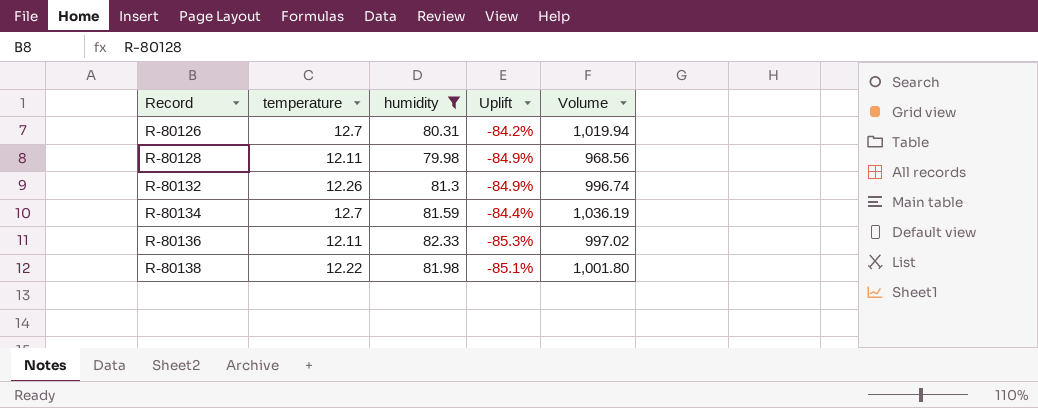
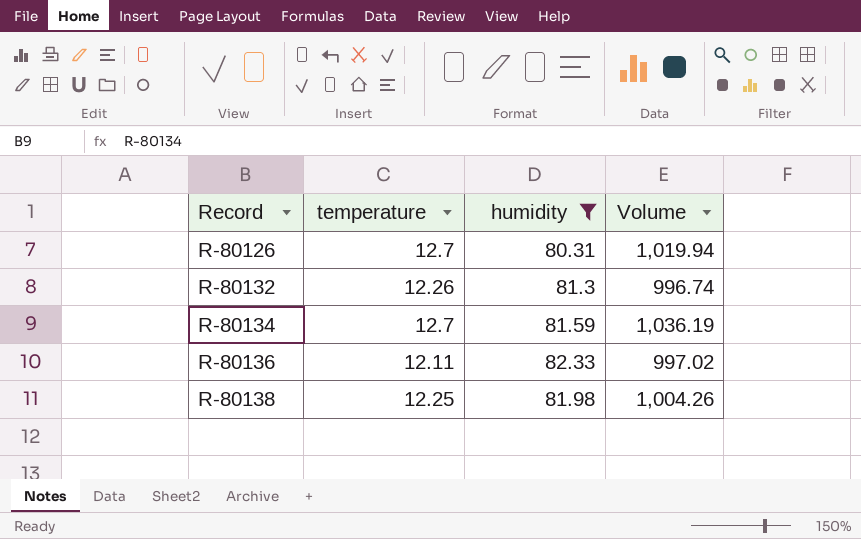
column Uplift | formula: ([temperature] - [humidity]) / [humidity] -> none
row R-80128: 12.11 | 79.98 | -84.9% | 968.56 -> none
R-80138 | temperature: 12.22 -> 12.25
R-80138 | Volume: 1,001.80 -> 1,004.26

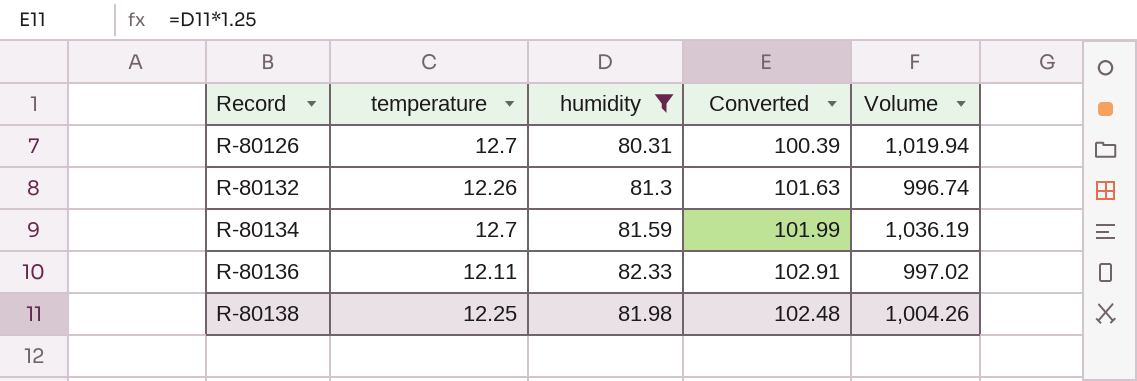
column Converted | formula: none -> [humidity] * 1.25

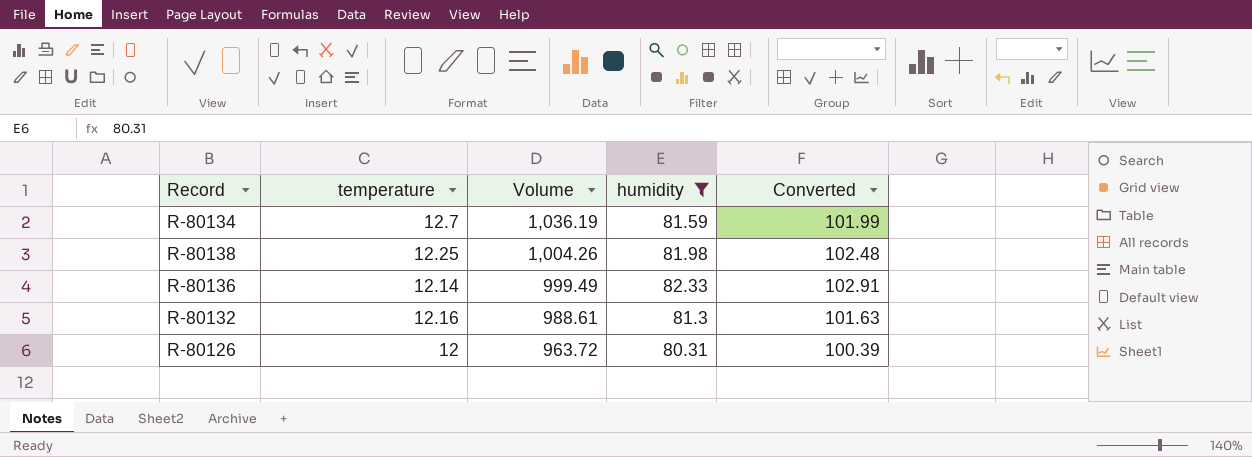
row order: Record ascending -> Volume descending
column Volume | position: 5 -> 3
R-80136 | temperature: 12.11 -> 12.14
R-80136 | Volume: 997.02 -> 999.49
R-80132 | temperature: 12.26 -> 12.16
R-80132 | Volume: 996.74 -> 988.61
R-80126 | temperature: 12.7 -> 12
R-80126 | Volume: 1,019.94 -> 963.72

